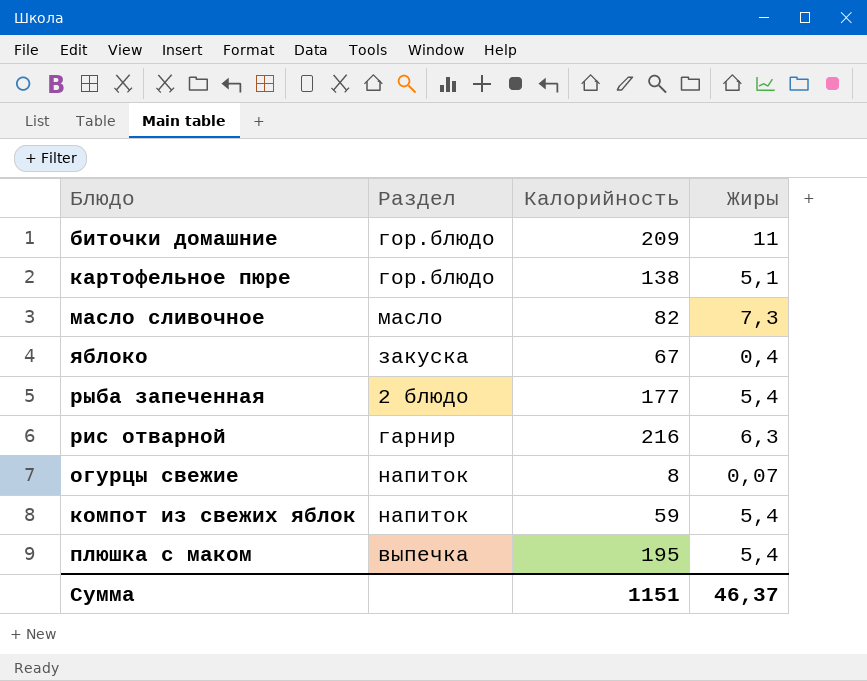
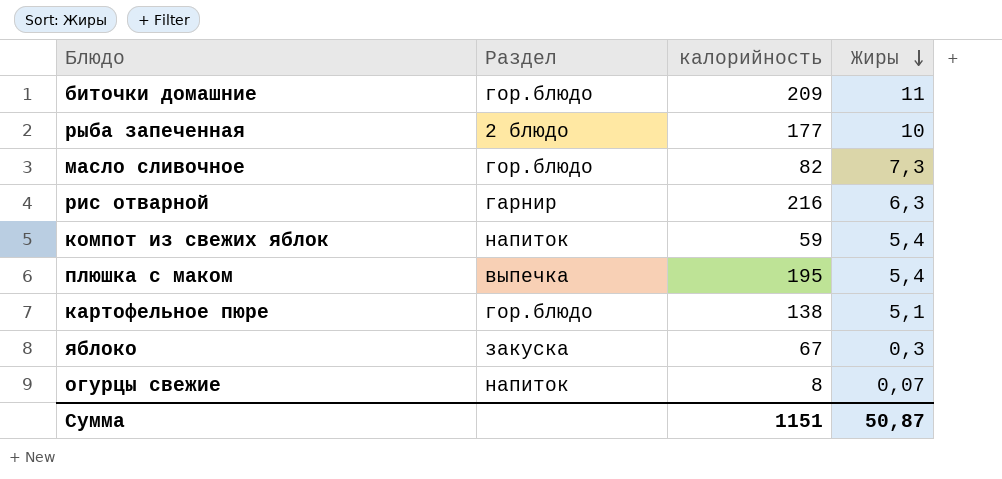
row order: none -> Жиры descending
column name: Калорийность -> калорийность
рыба запеченная | Жиры: 5,4 -> 10
масло сливочное | Раздел: масло -> гор.блюдо
яблоко | Жиры: 0,4 -> 0,3
Сумма | Жиры: 46,37 -> 50,87

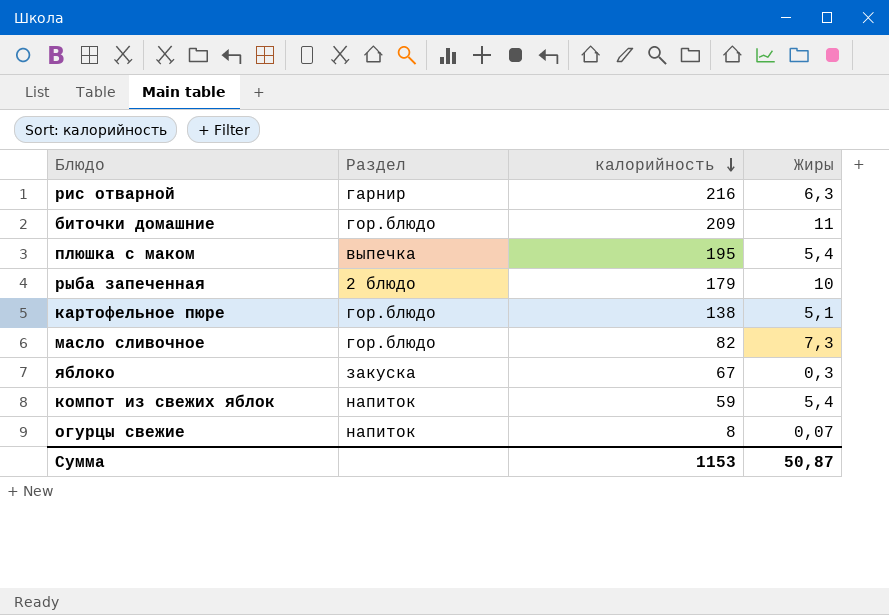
row order: Жиры descending -> калорийность descending
рыба запеченная | калорийность: 177 -> 179
Сумма | калорийность: 1151 -> 1153

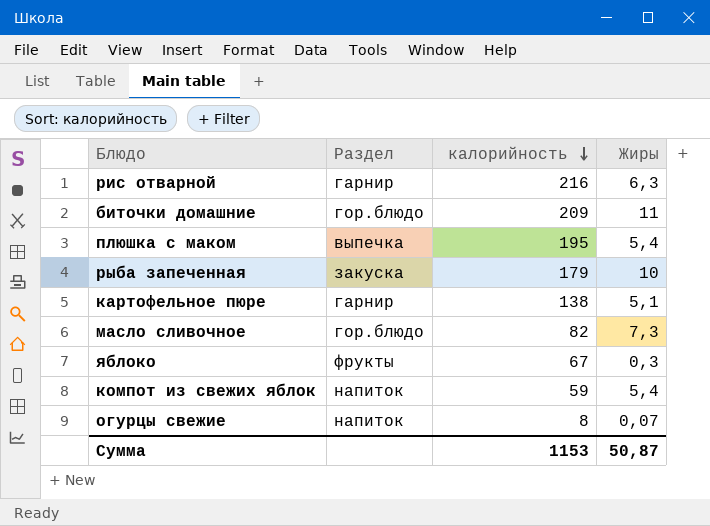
рыба запеченная | Раздел: 2 блюдо -> закуска
картофельное пюре | Раздел: гор.блюдо -> гарнир
яблоко | Раздел: закуска -> фрукты

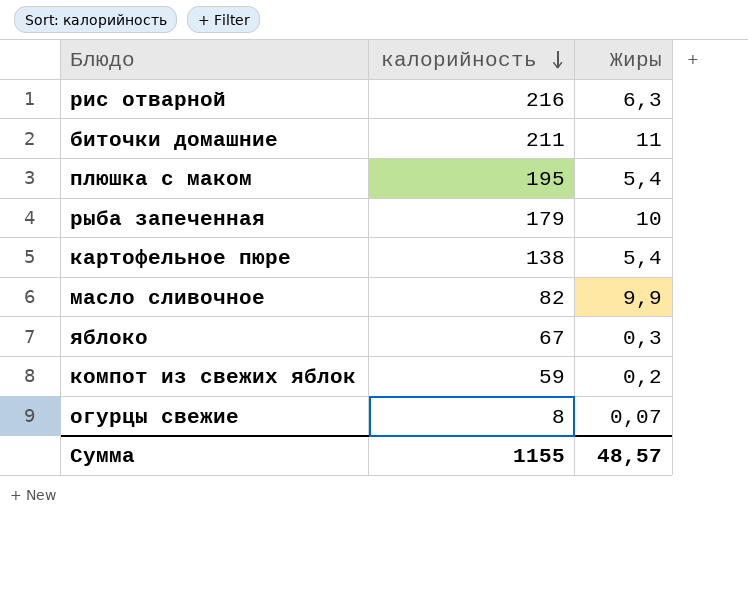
column Раздел | position: 2 -> none
биточки домашние | калорийность: 209 -> 211
картофельное пюре | Жиры: 5,1 -> 5,4
масло сливочное | Жиры: 7,3 -> 9,9
компот из свежих яблок | Жиры: 5,4 -> 0,2
Сумма | калорийность: 1153 -> 1155
Сумма | Жиры: 50,87 -> 48,57

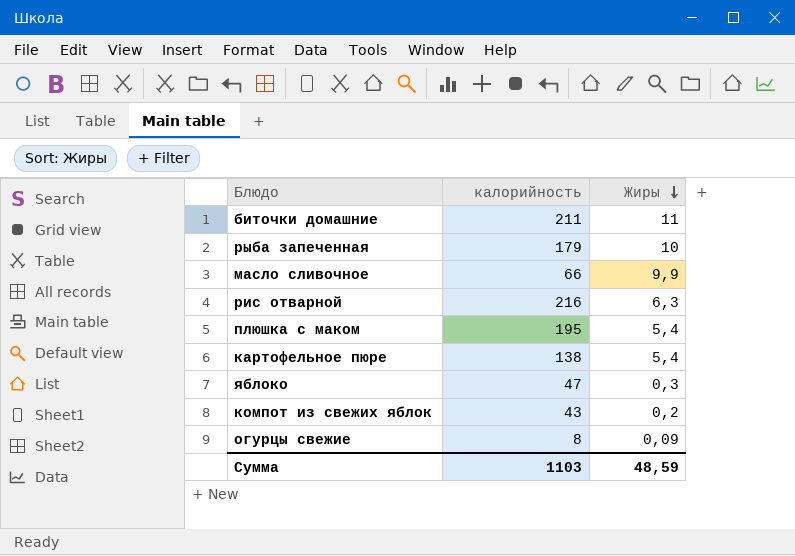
row order: калорийность descending -> Жиры descending
масло сливочное | калорийность: 82 -> 66
яблоко | калорийность: 67 -> 47
компот из свежих яблок | калорийность: 59 -> 43
огурцы свежие | Жиры: 0,07 -> 0,09
Сумма | калорийность: 1155 -> 1103
Сумма | Жиры: 48,57 -> 48,59

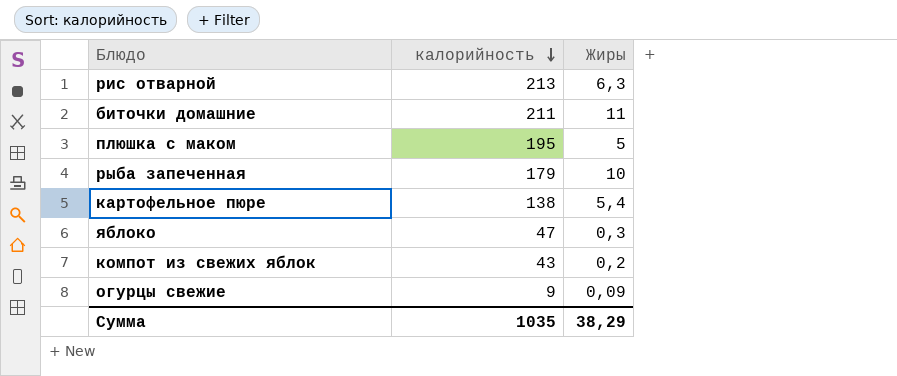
row order: Жиры descending -> калорийность descending
row масло сливочное: 66 | 9,9 -> none
рис отварной | калорийность: 216 -> 213
плюшка с маком | Жиры: 5,4 -> 5
огурцы свежие | калорийность: 8 -> 9
Сумма | калорийность: 1103 -> 1035
Сумма | Жиры: 48,59 -> 38,29

